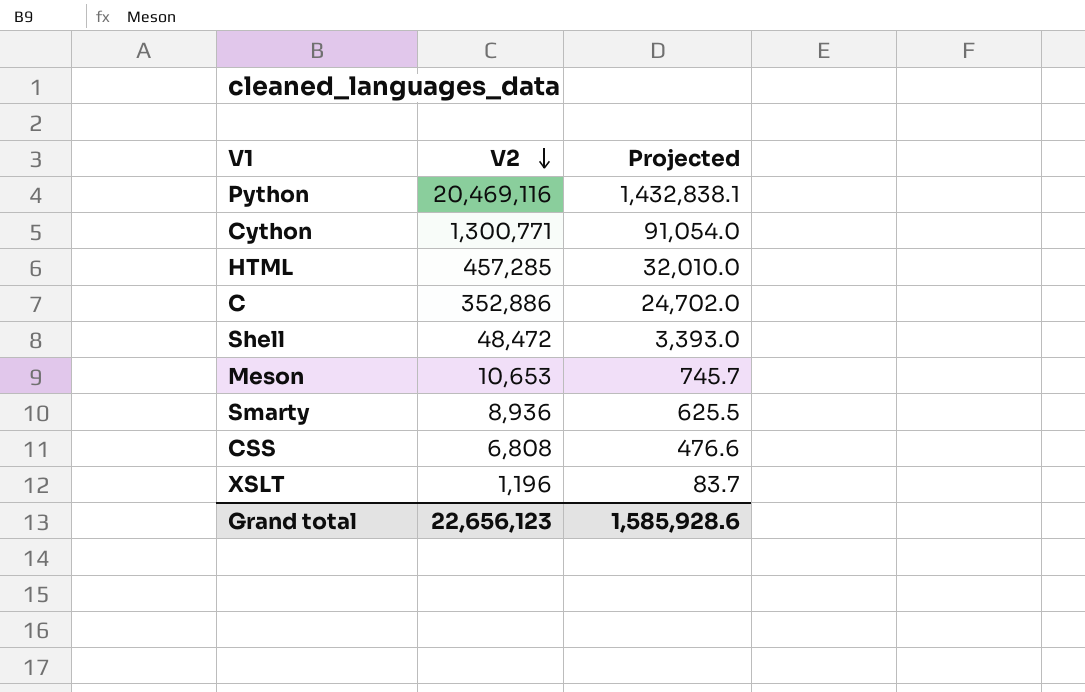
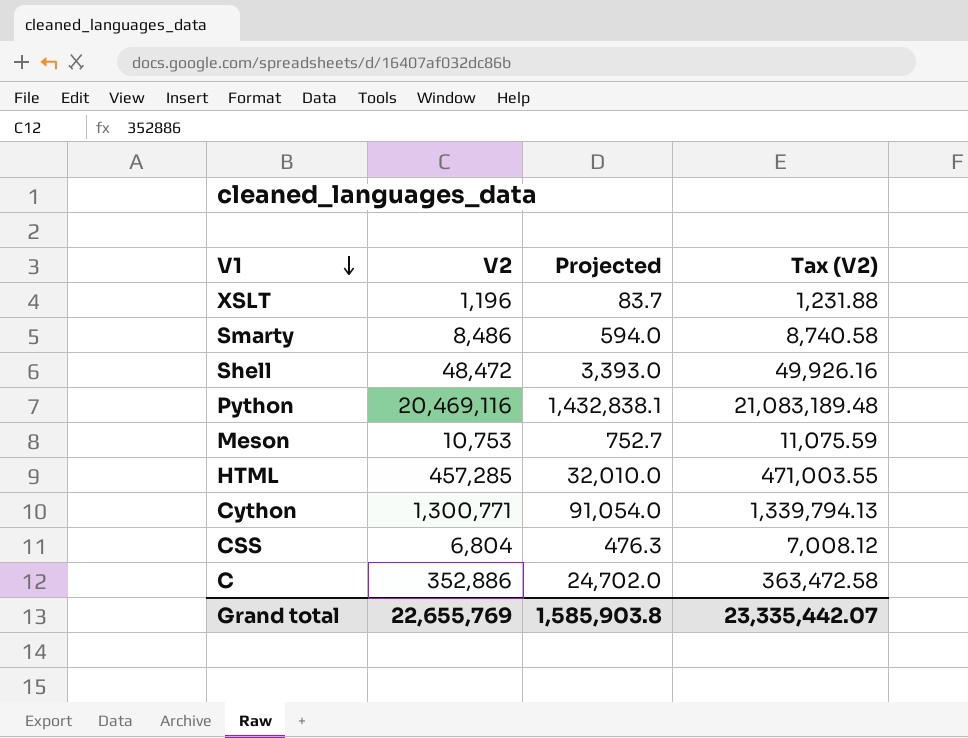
row order: V2 descending -> V1 descending
column Tax (V2) | formula: none -> [V2] * 1.03
Smarty | V2: 8,936 -> 8,486
Smarty | Projected: 625.5 -> 594.0
Meson | V2: 10,653 -> 10,753
Meson | Projected: 745.7 -> 752.7
CSS | V2: 6,808 -> 6,804
CSS | Projected: 476.6 -> 476.3
Grand total | V2: 22,656,123 -> 22,655,769
Grand total | Projected: 1,585,928.6 -> 1,585,903.8

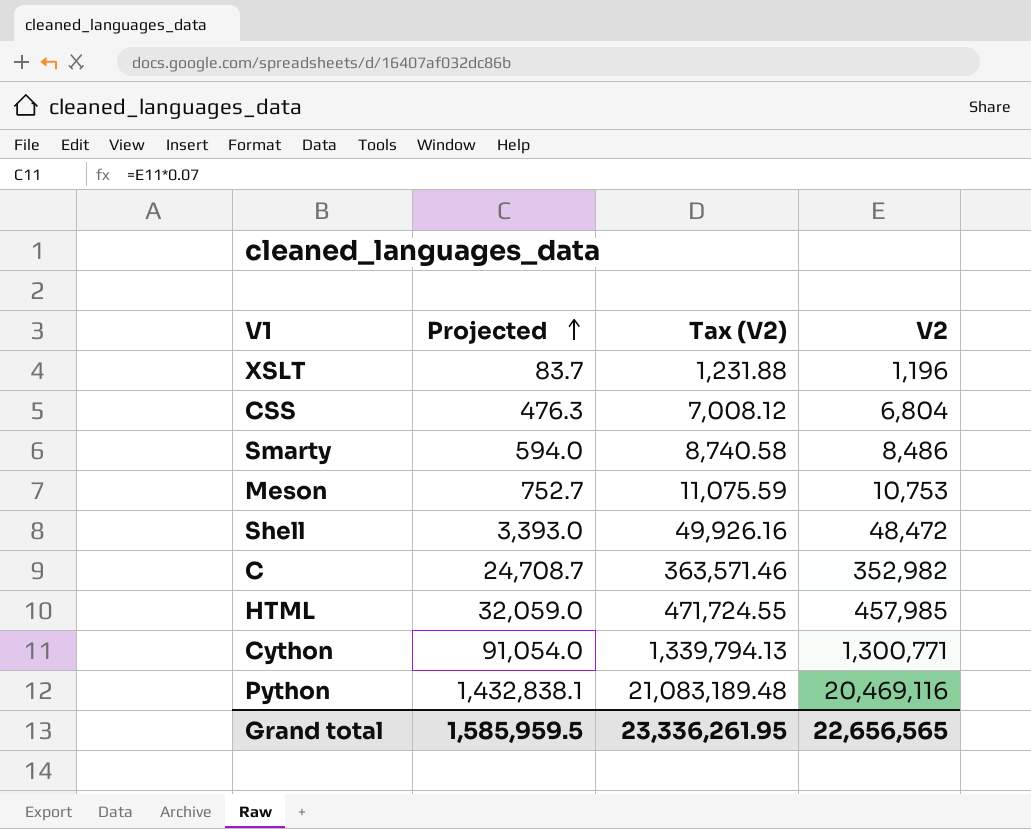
row order: V1 descending -> Projected ascending
column V2 | position: 2 -> 4
C | Projected: 24,702.0 -> 24,708.7
C | Tax (V2): 363,472.58 -> 363,571.46
C | V2: 352,886 -> 352,982
HTML | Projected: 32,010.0 -> 32,059.0
HTML | Tax (V2): 471,003.55 -> 471,724.55
HTML | V2: 457,285 -> 457,985
Grand total | Projected: 1,585,903.8 -> 1,585,959.5
Grand total | Tax (V2): 23,335,442.07 -> 23,336,261.95
Grand total | V2: 22,655,769 -> 22,656,565

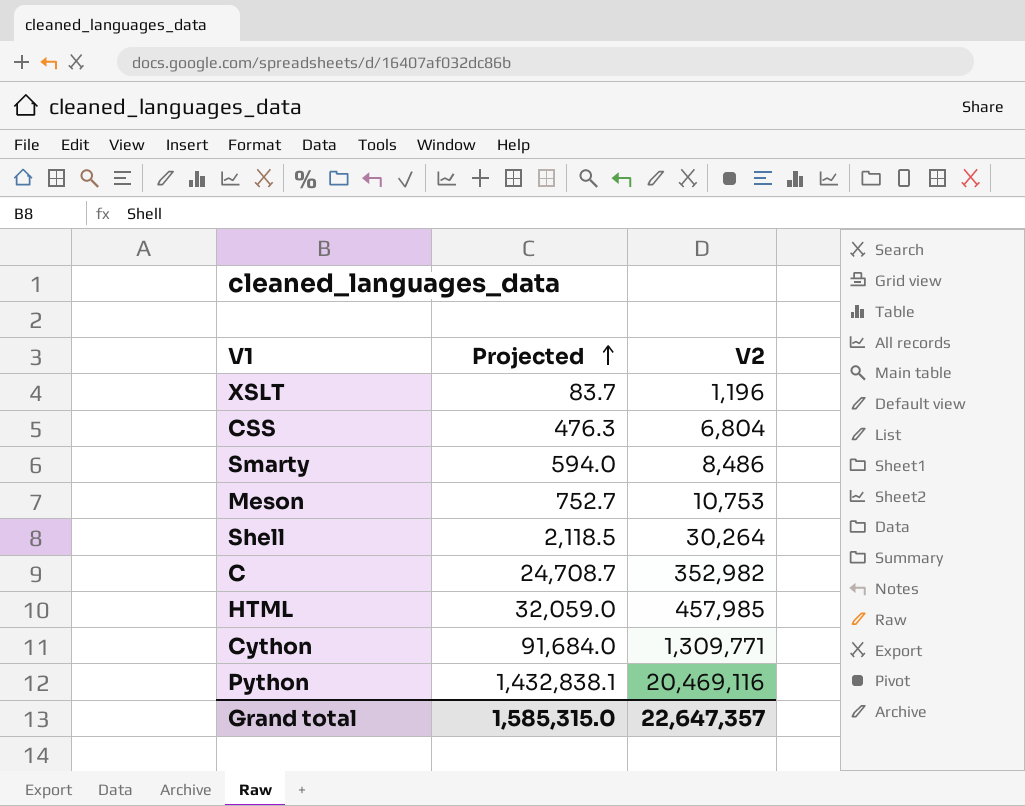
column Tax (V2) | formula: [V2] * 1.03 -> none
Shell | Projected: 3,393.0 -> 2,118.5
Shell | V2: 48,472 -> 30,264
Cython | Projected: 91,054.0 -> 91,684.0
Cython | V2: 1,300,771 -> 1,309,771
Grand total | Projected: 1,585,959.5 -> 1,585,315.0
Grand total | V2: 22,656,565 -> 22,647,357

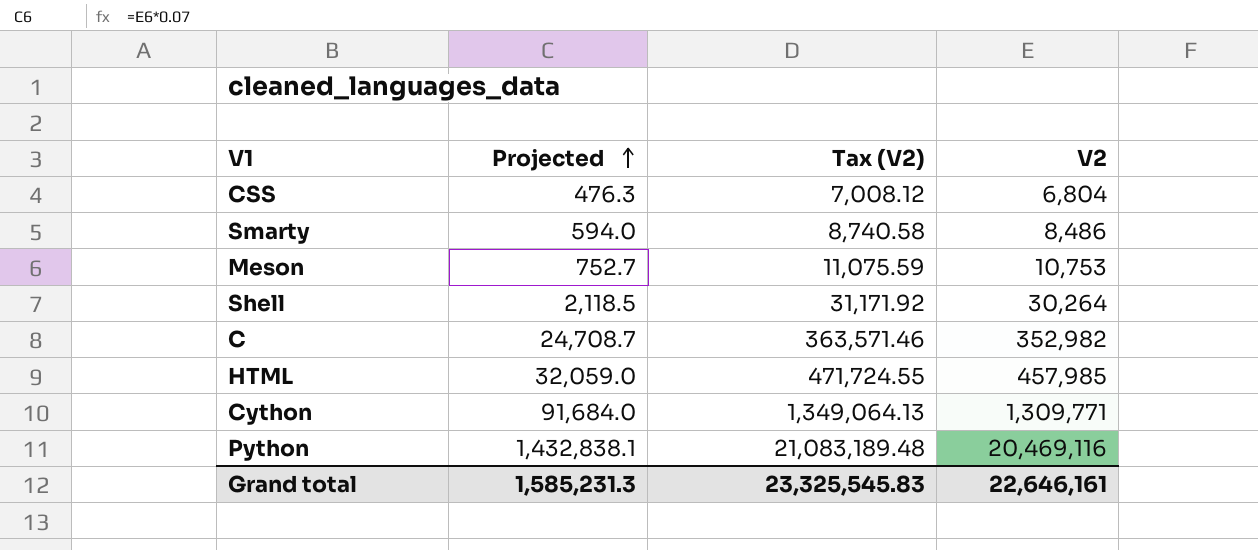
column Tax (V2) | formula: none -> [V2] * 1.03
row XSLT: 83.7 | 1,196 -> none
Grand total | Projected: 1,585,315.0 -> 1,585,231.3
Grand total | V2: 22,647,357 -> 22,646,161

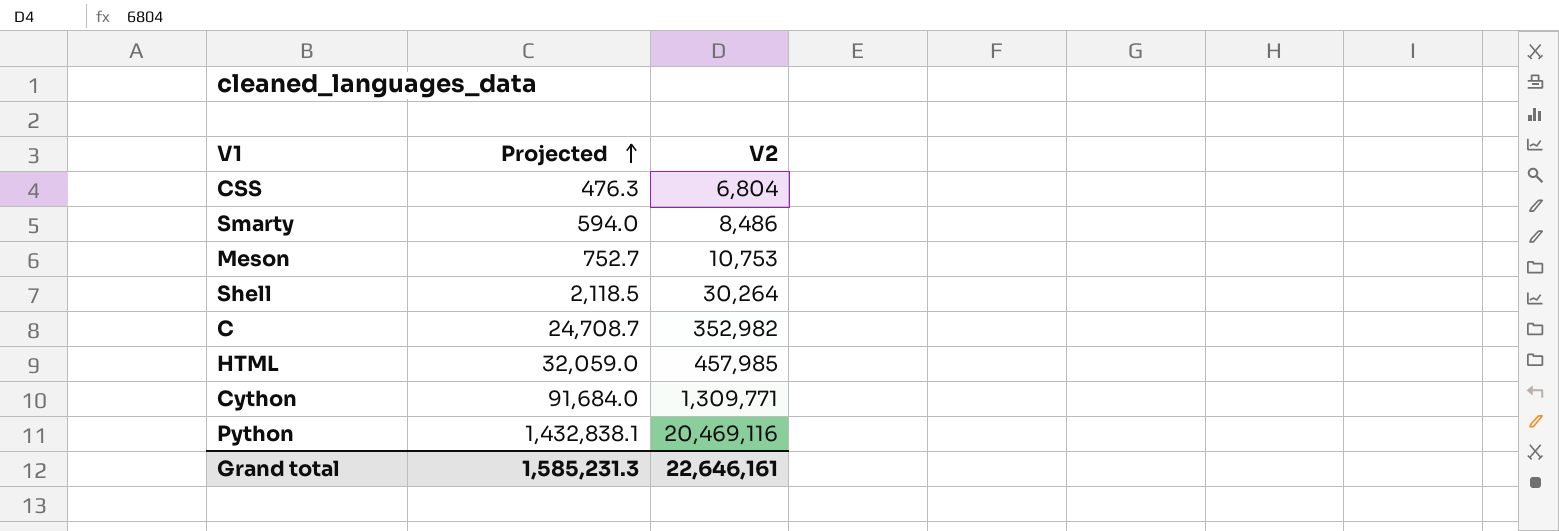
column Tax (V2) | formula: [V2] * 1.03 -> none

